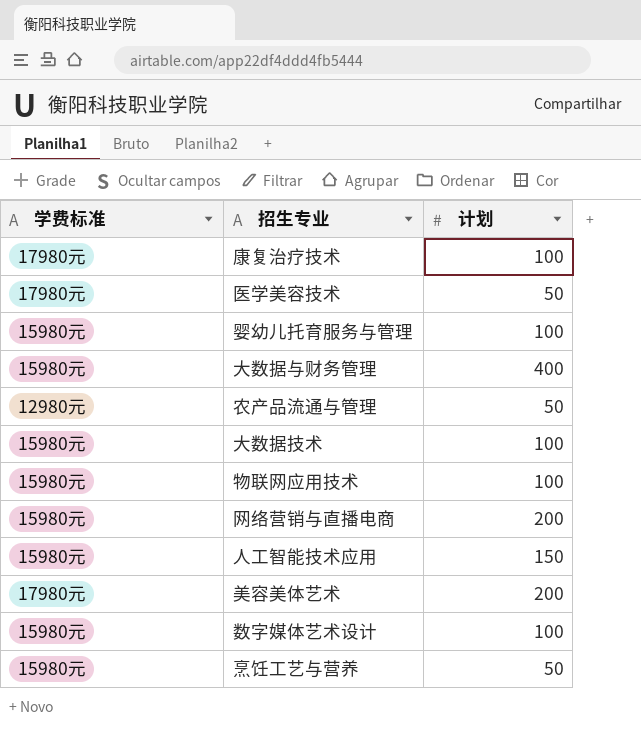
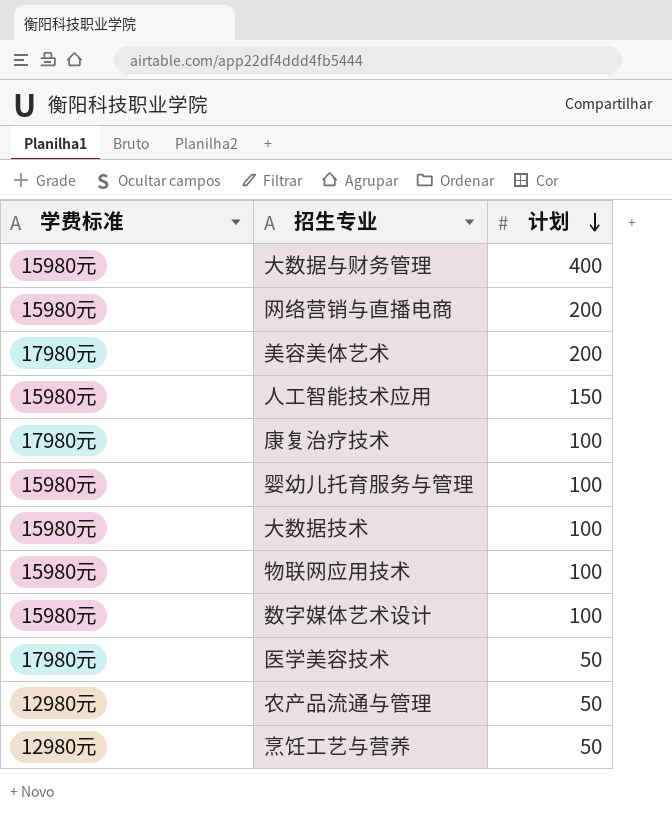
row order: none -> 计划 descending
烹饪工艺与营养 | 学费标准: 15980元 -> 12980元

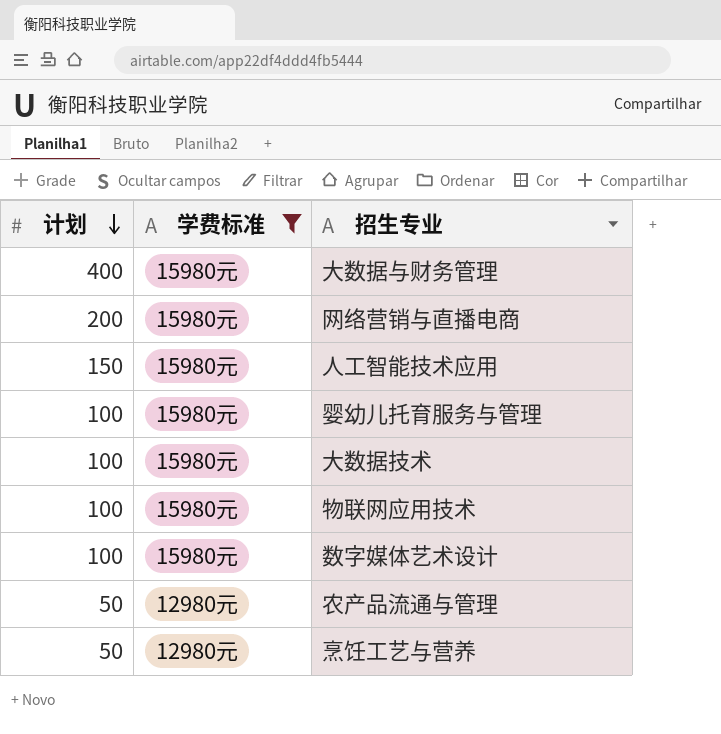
filter: none -> 学费标准 != 17980元
column 计划 | position: 3 -> 1

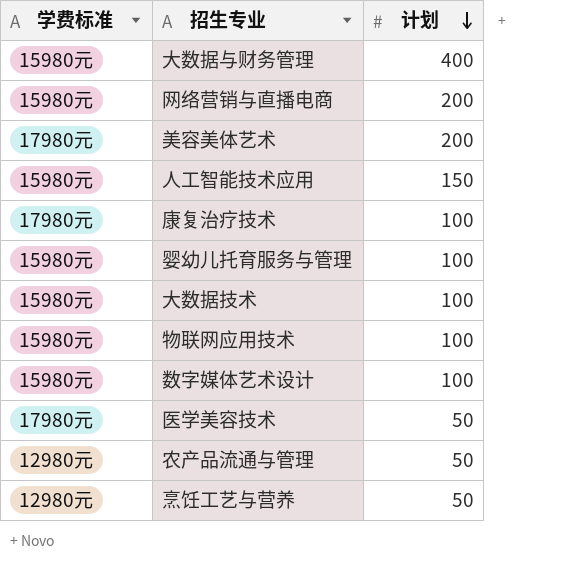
filter: 学费标准 != 17980元 -> none
column 计划 | position: 1 -> 3

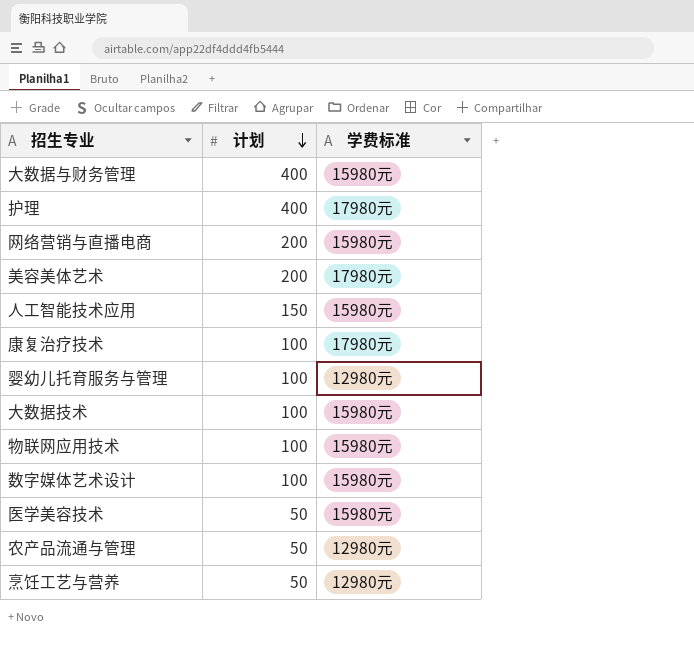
column 学费标准 | position: 1 -> 3
row 护理: none -> 400 | 17980元
婴幼儿托育服务与管理 | 学费标准: 15980元 -> 12980元
医学美容技术 | 学费标准: 17980元 -> 15980元

